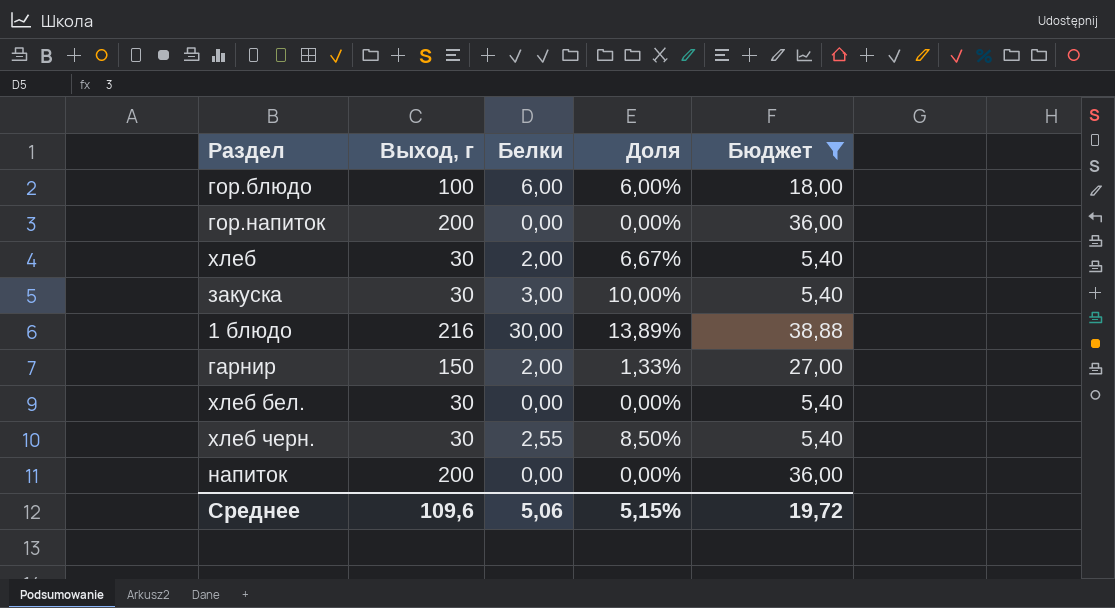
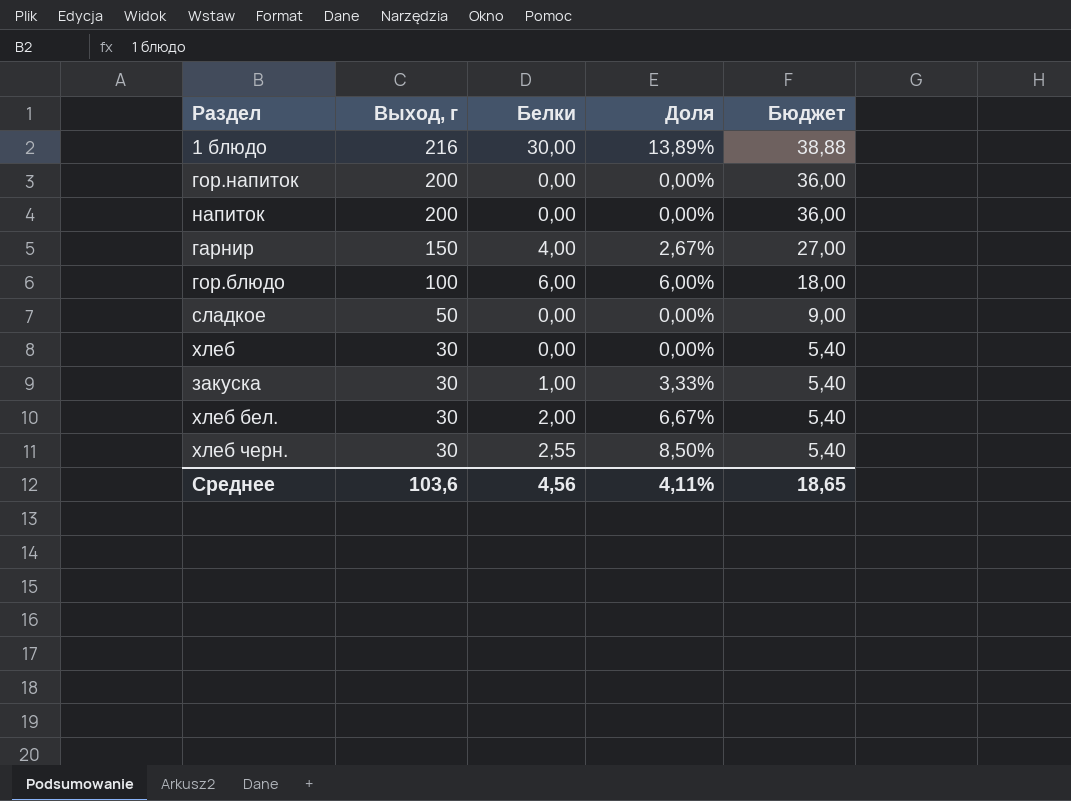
filter: Бюджет != 9,00 -> none
row order: none -> Выход, г descending
гарнир | Белки: 2,00 -> 4,00
гарнир | Доля: 1,33% -> 2,67%
хлеб | Белки: 2,00 -> 0,00
хлеб | Доля: 6,67% -> 0,00%
закуска | Белки: 3,00 -> 1,00
закуска | Доля: 10,00% -> 3,33%
хлеб бел. | Белки: 0,00 -> 2,00
хлеб бел. | Доля: 0,00% -> 6,67%
Среднее | Выход, г: 109,6 -> 103,6
Среднее | Белки: 5,06 -> 4,56
Среднее | Доля: 5,15% -> 4,11%
Среднее | Бюджет: 19,72 -> 18,65

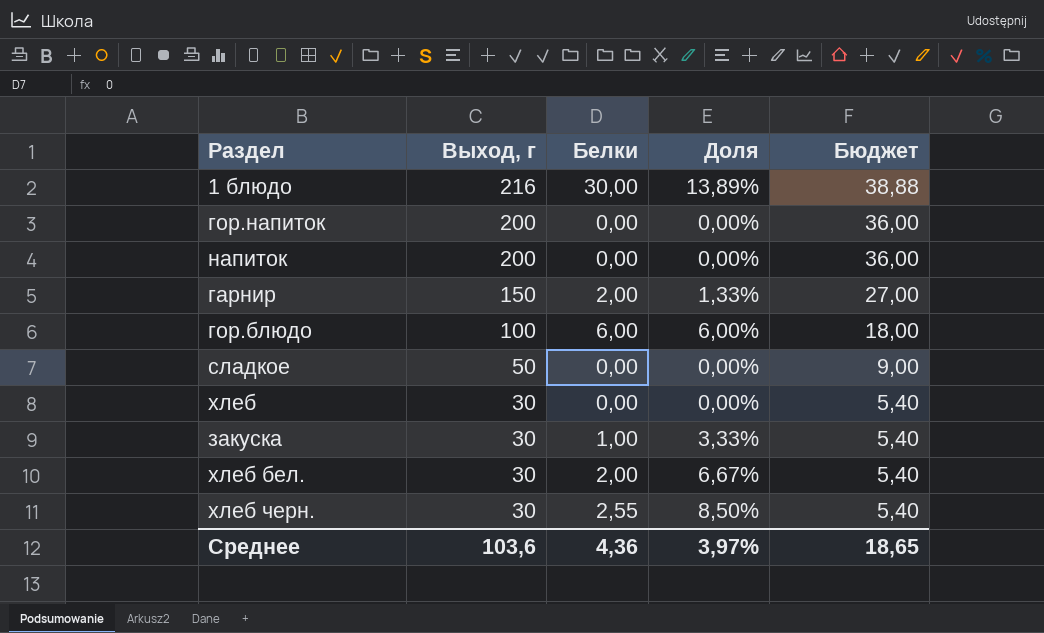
гарнир | Белки: 4,00 -> 2,00
гарнир | Доля: 2,67% -> 1,33%
Среднее | Белки: 4,56 -> 4,36
Среднее | Доля: 4,11% -> 3,97%

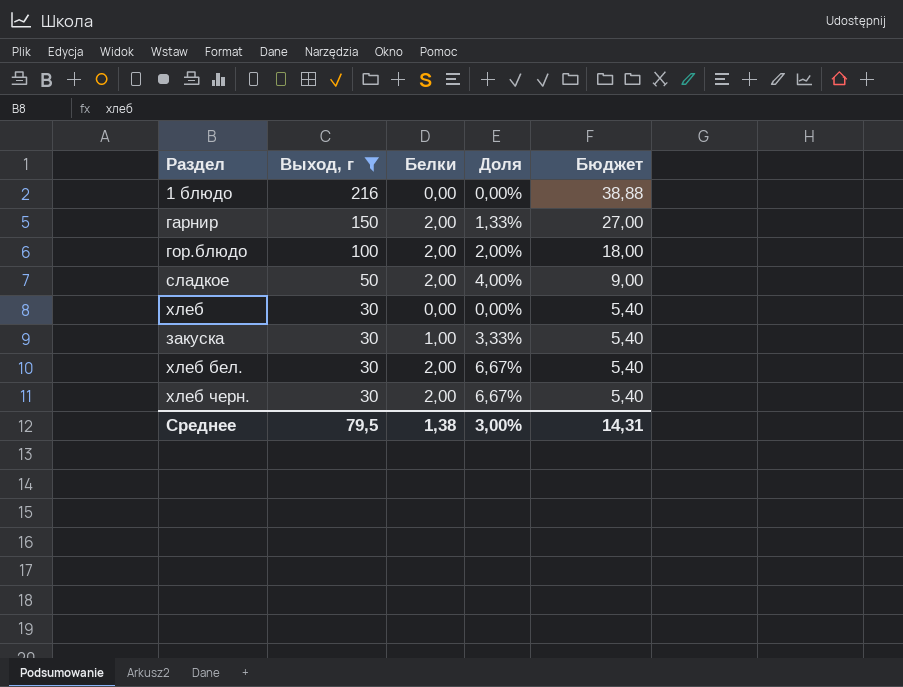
filter: none -> Выход, г != 200
1 блюдо | Белки: 30,00 -> 0,00
1 блюдо | Доля: 13,89% -> 0,00%
гор.блюдо | Белки: 6,00 -> 2,00
гор.блюдо | Доля: 6,00% -> 2,00%
сладкое | Белки: 0,00 -> 2,00
сладкое | Доля: 0,00% -> 4,00%
хлеб черн. | Белки: 2,55 -> 2,00
хлеб черн. | Доля: 8,50% -> 6,67%
Среднее | Выход, г: 103,6 -> 79,5
Среднее | Белки: 4,36 -> 1,38
Среднее | Доля: 3,97% -> 3,00%
Среднее | Бюджет: 18,65 -> 14,31

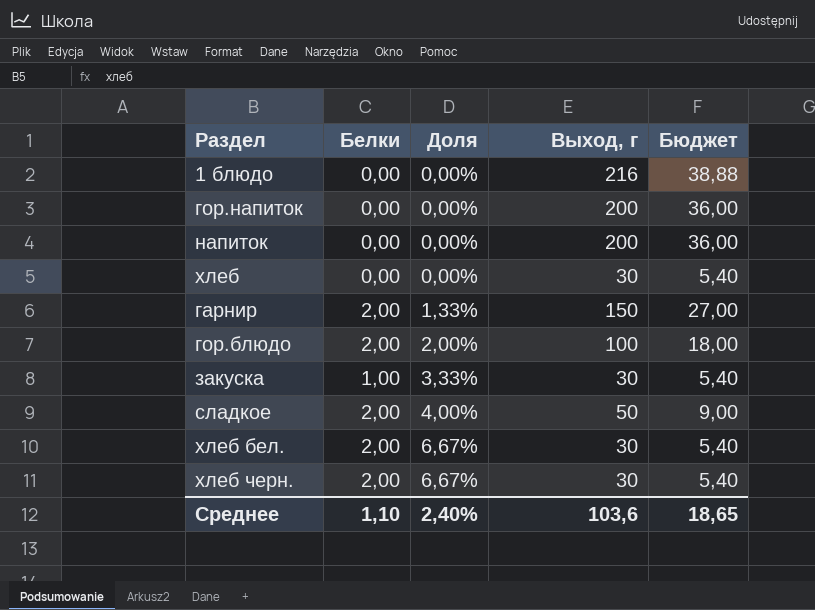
filter: Выход, г != 200 -> none
row order: Выход, г descending -> Доля ascending
column Выход, г | position: 2 -> 4
Среднее | Белки: 1,38 -> 1,10
Среднее | Доля: 3,00% -> 2,40%
Среднее | Выход, г: 79,5 -> 103,6
Среднее | Бюджет: 14,31 -> 18,65

